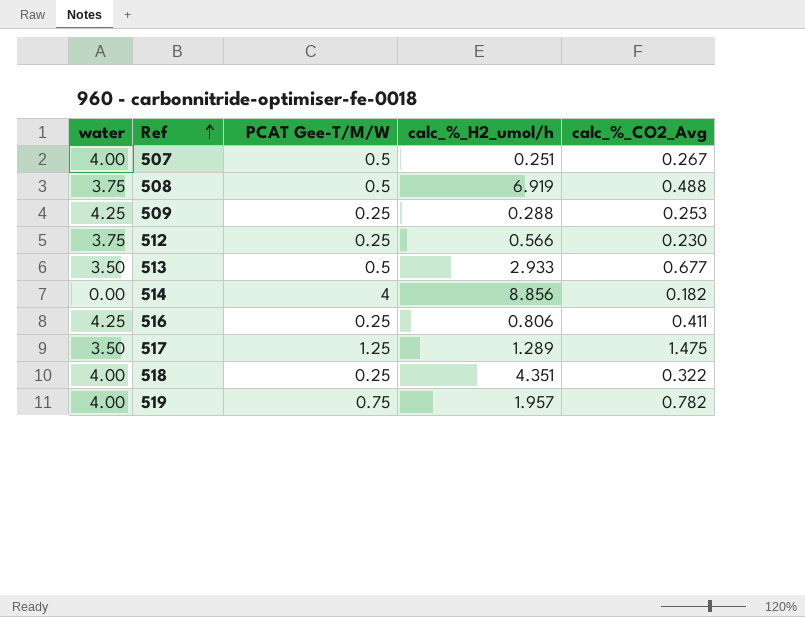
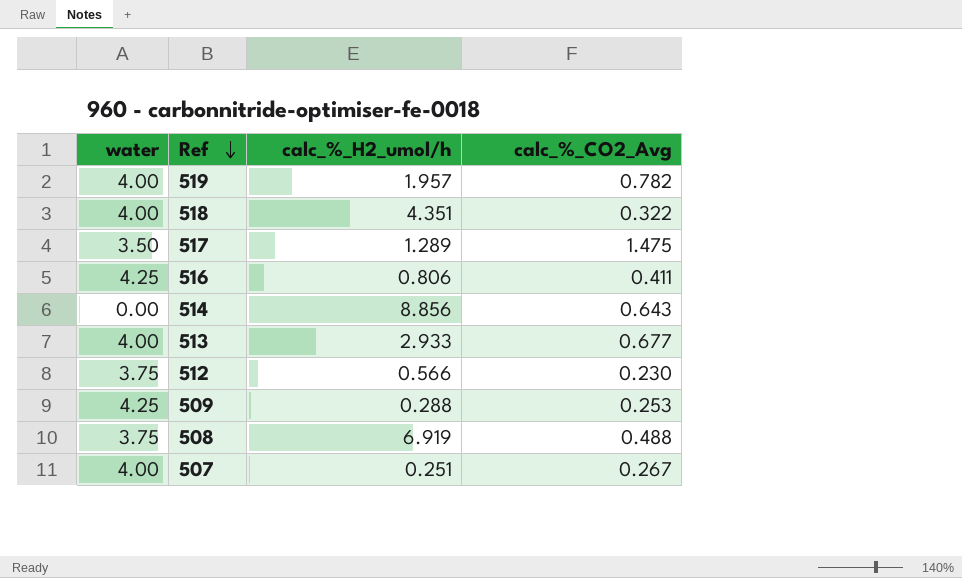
row order: Ref ascending -> Ref descending
column PCAT Gee-T/M/W | position: 3 -> none
514 | calc_%_CO2_Avg: 0.182 -> 0.643
513 | water: 3.50 -> 4.00

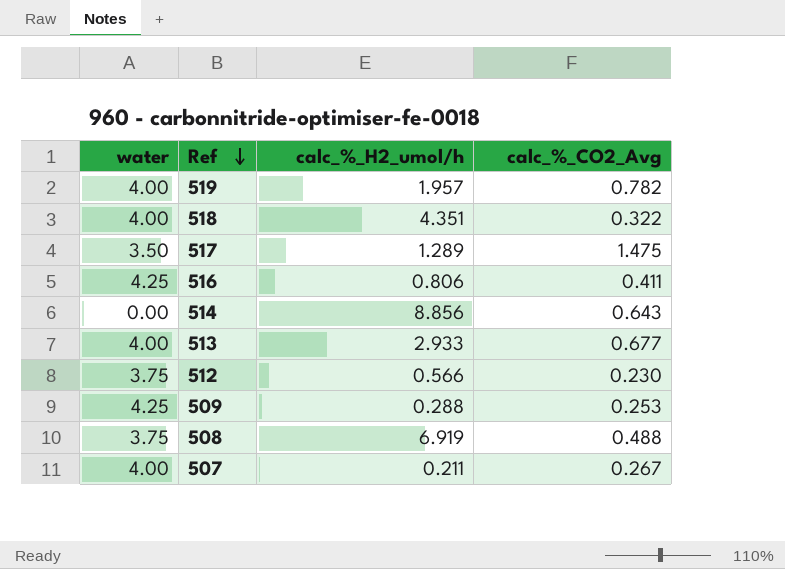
507 | calc_%_H2_umol/h: 0.251 -> 0.211

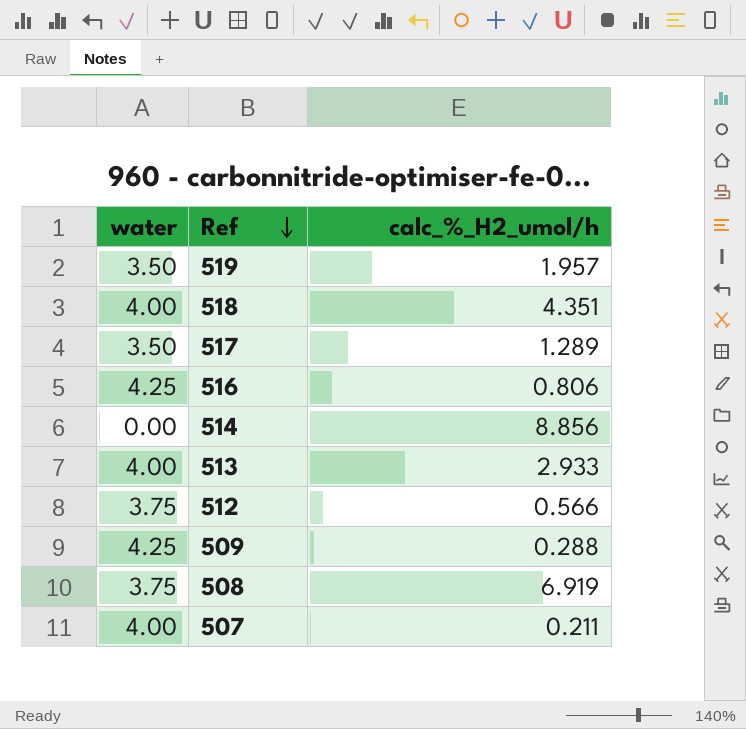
column calc_%_CO2_Avg | position: 4 -> none
519 | water: 4.00 -> 3.50

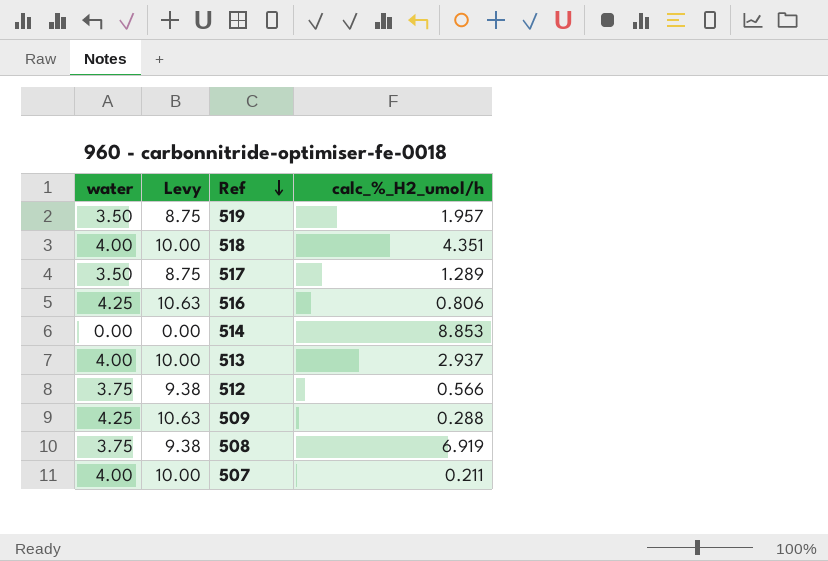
column Levy | formula: none -> [water] * 2.5
514 | calc_%_H2_umol/h: 8.856 -> 8.853
513 | calc_%_H2_umol/h: 2.933 -> 2.937

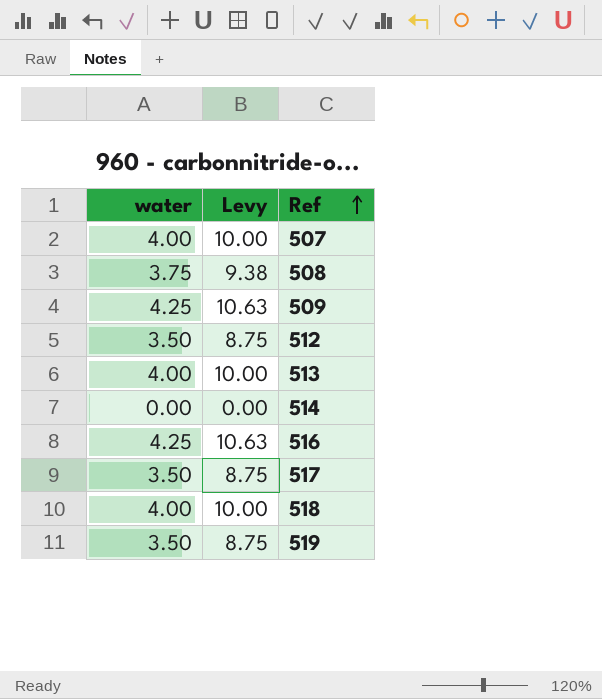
row order: Ref descending -> Ref ascending
column calc_%_H2_umol/h | position: 4 -> none
512 | water: 3.75 -> 3.50
512 | Levy: 9.38 -> 8.75

